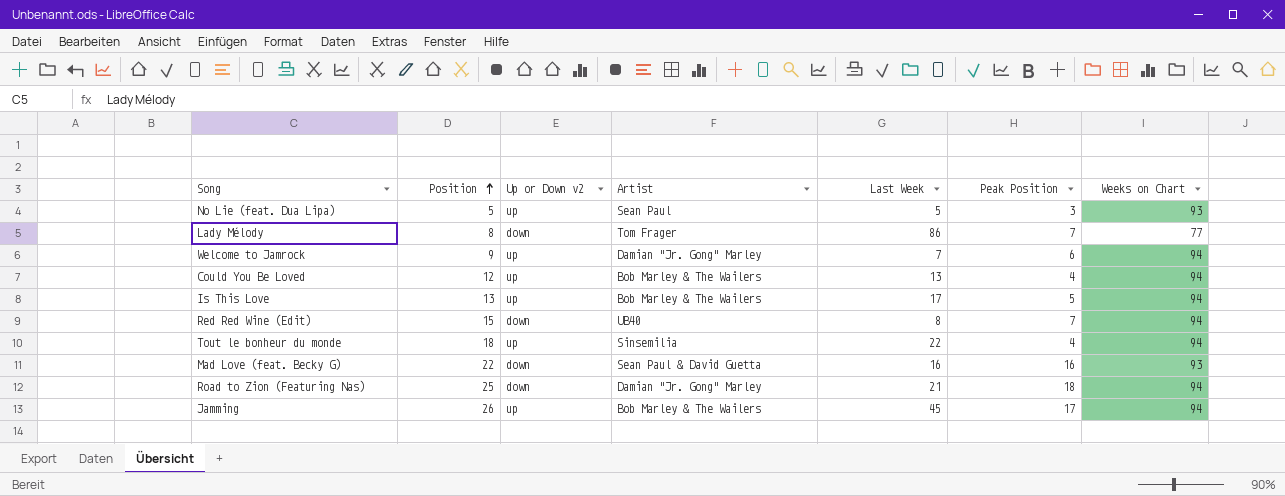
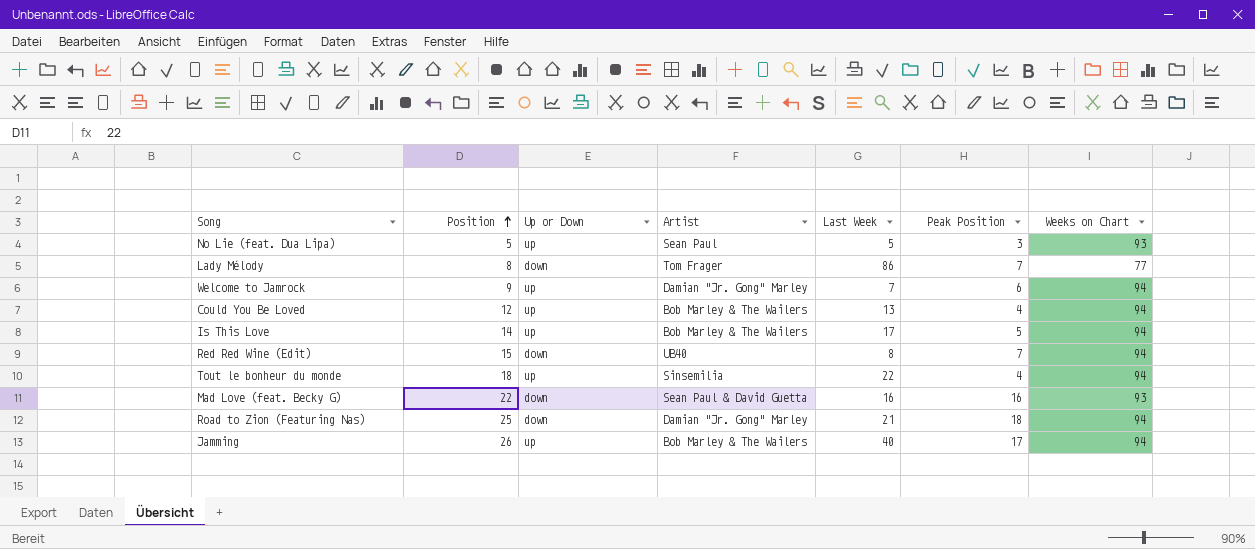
column name: Up or Down v2 -> Up or Down
Is This Love | Position: 13 -> 14
Jamming | Last Week: 45 -> 40

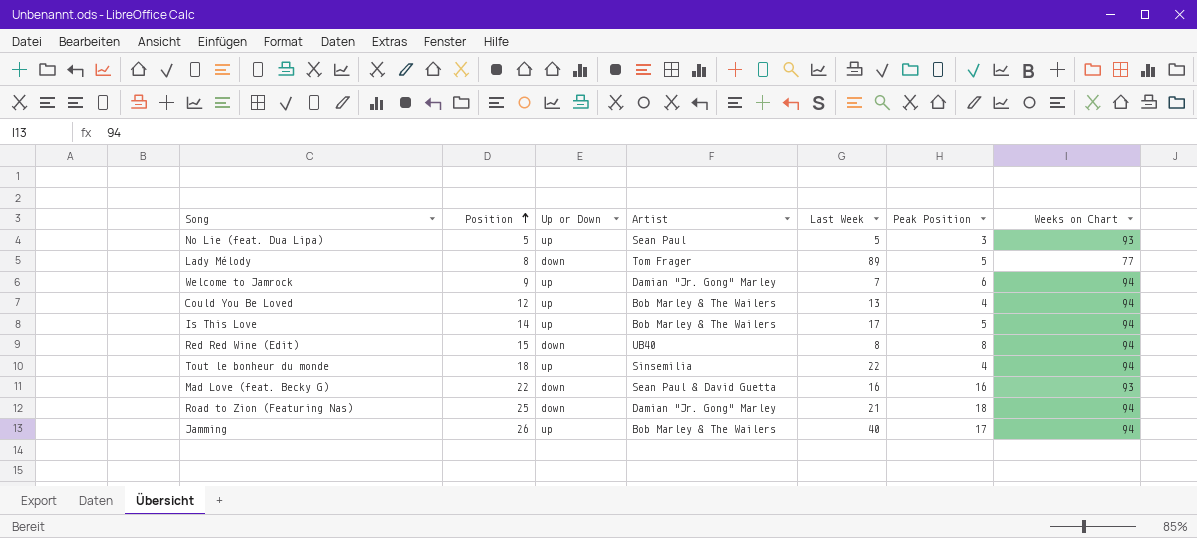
Lady Mélody | Last Week: 86 -> 89
Lady Mélody | Peak Position: 7 -> 5
Red Red Wine (Edit) | Peak Position: 7 -> 8

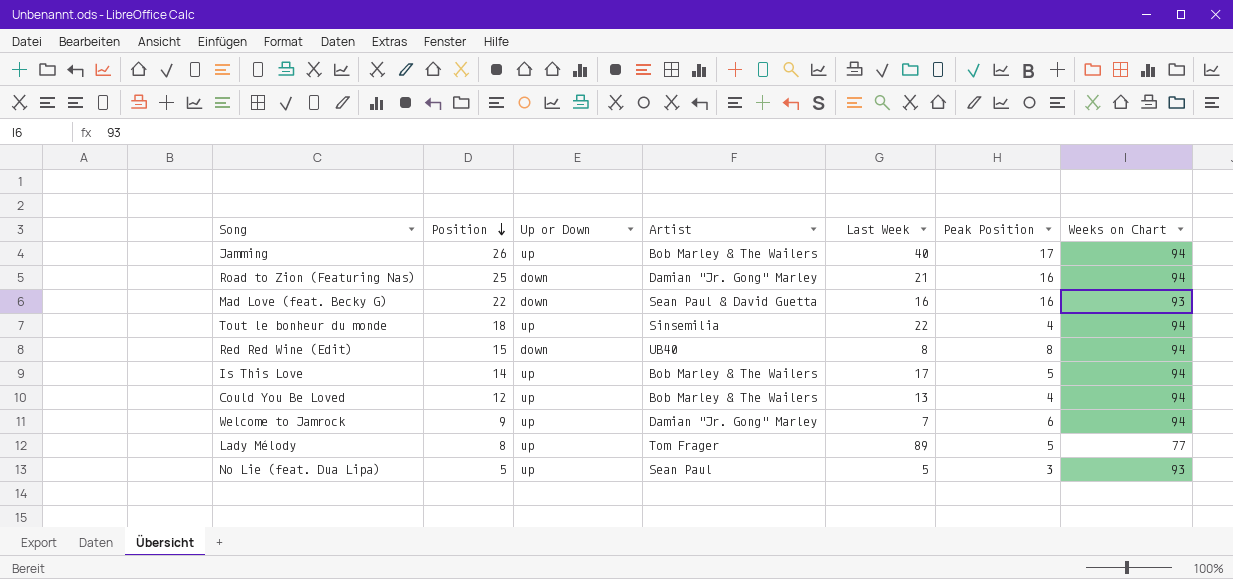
row order: Position ascending -> Position descending
Road to Zion (Featuring Nas) | Peak Position: 18 -> 16
Lady Mélody | Up or Down: down -> up

